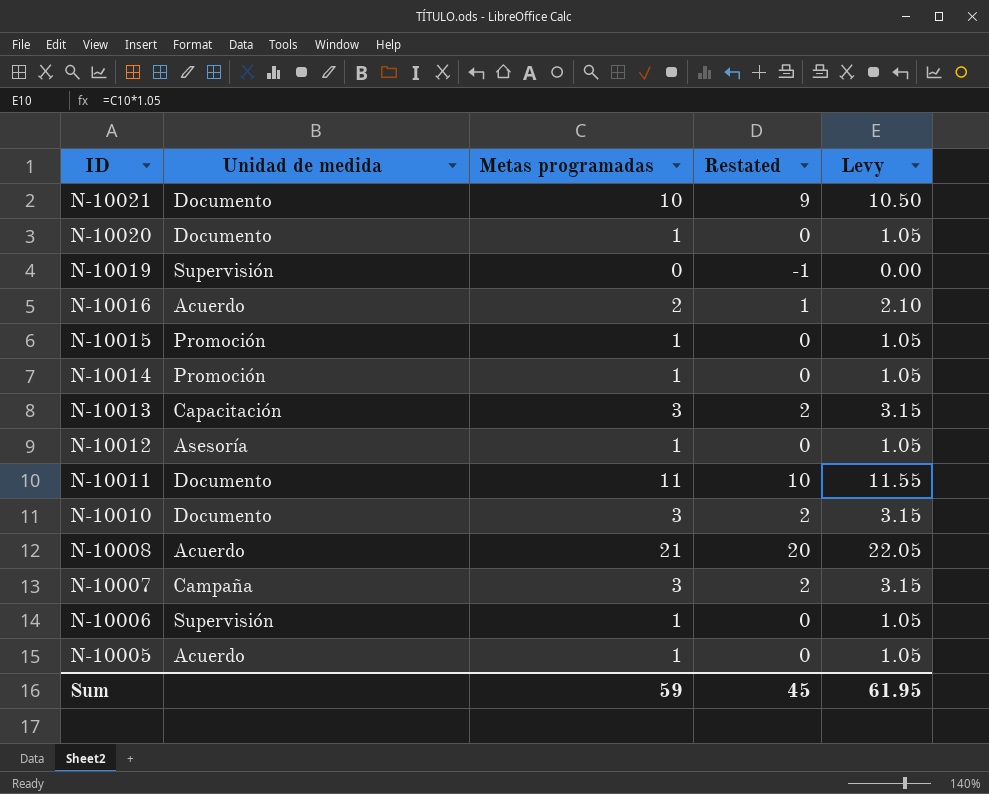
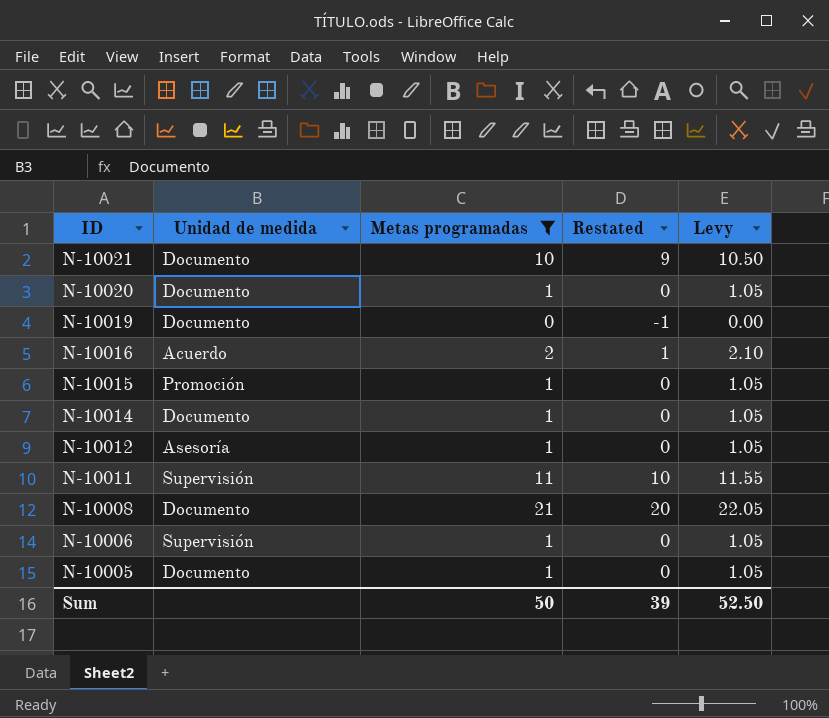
filter: none -> Metas programadas != 3
N-10019 | Unidad de medida: Supervisión -> Documento
N-10014 | Unidad de medida: Promoción -> Documento
N-10011 | Unidad de medida: Documento -> Supervisión
N-10008 | Unidad de medida: Acuerdo -> Documento
N-10005 | Unidad de medida: Acuerdo -> Documento
Sum | Metas programadas: 59 -> 50
Sum | Restated: 45 -> 39
Sum | Levy: 61.95 -> 52.50

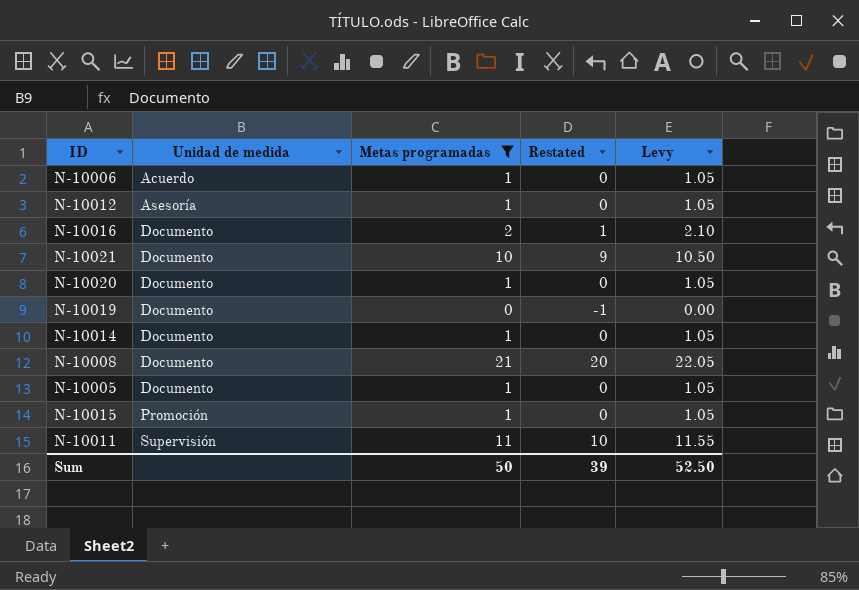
row order: ID descending -> Unidad de medida ascending
N-10006 | Unidad de medida: Supervisión -> Acuerdo
N-10016 | Unidad de medida: Acuerdo -> Documento

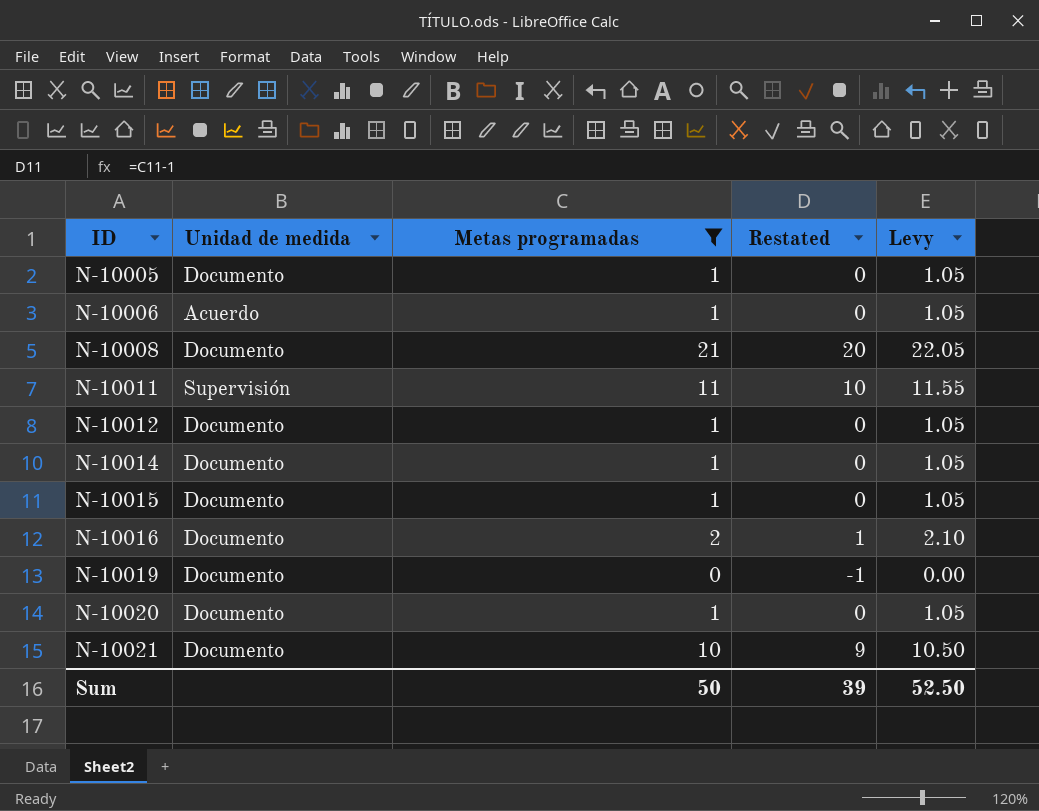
row order: Unidad de medida ascending -> ID ascending
N-10012 | Unidad de medida: Asesoría -> Documento
N-10015 | Unidad de medida: Promoción -> Documento

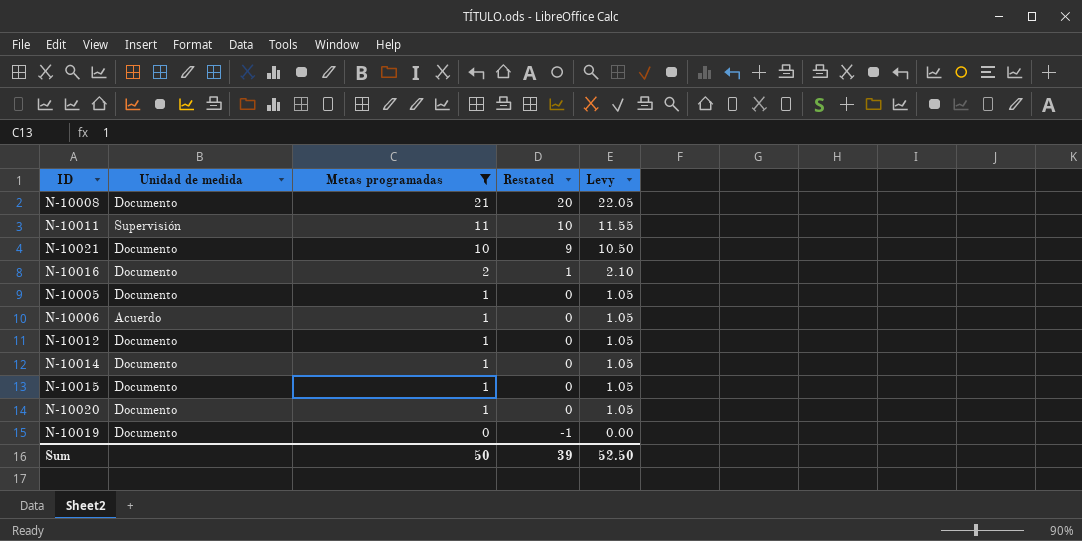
row order: ID ascending -> Metas programadas descending

